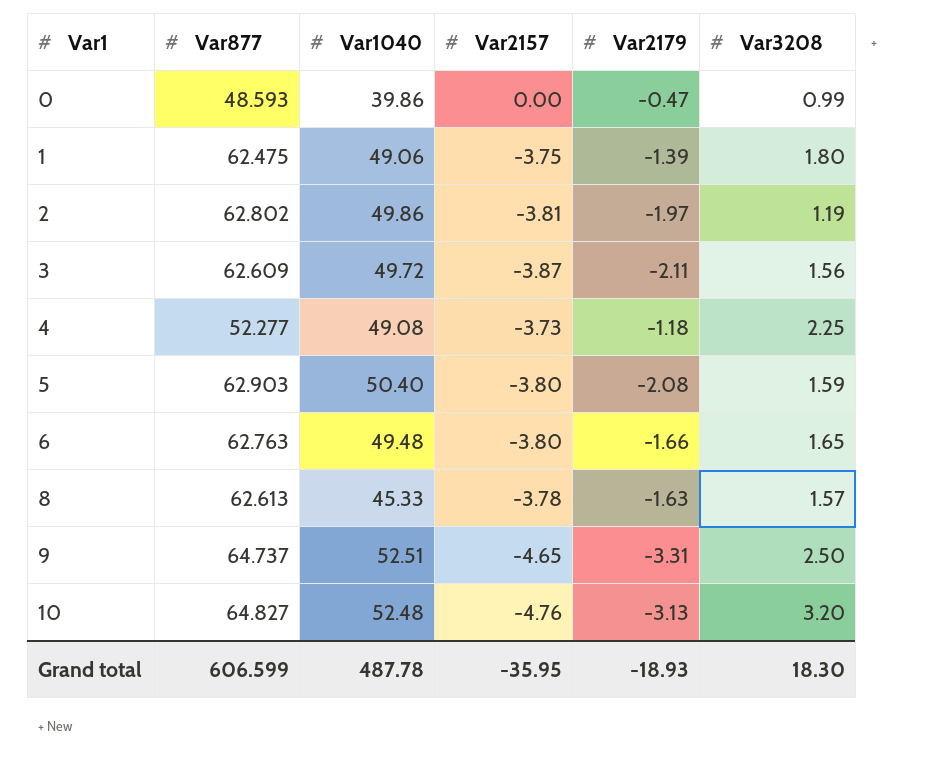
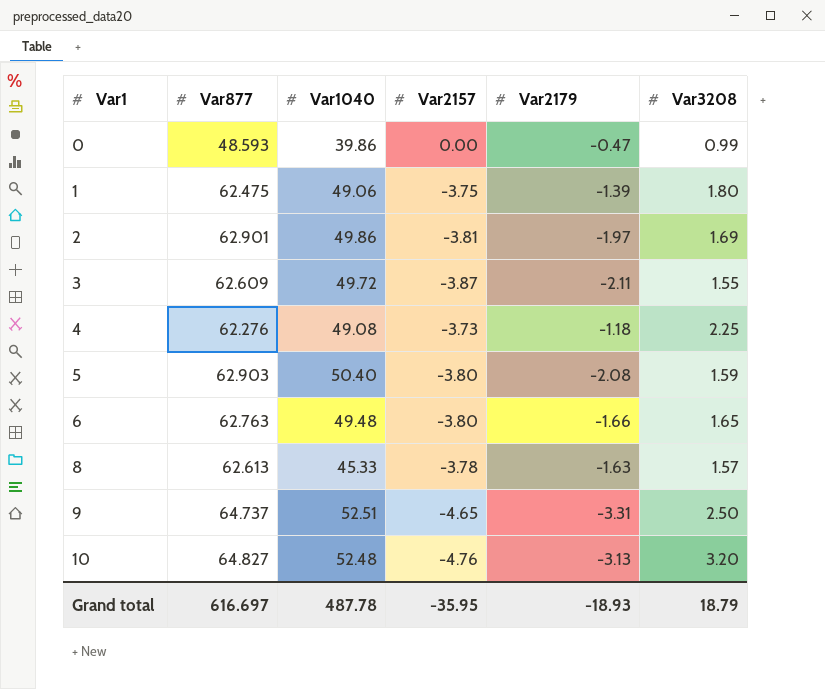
2 | Var877: 62.802 -> 62.901
2 | Var3208: 1.19 -> 1.69
3 | Var3208: 1.56 -> 1.55
4 | Var877: 52.277 -> 62.276
Grand total | Var877: 606.599 -> 616.697
Grand total | Var3208: 18.30 -> 18.79

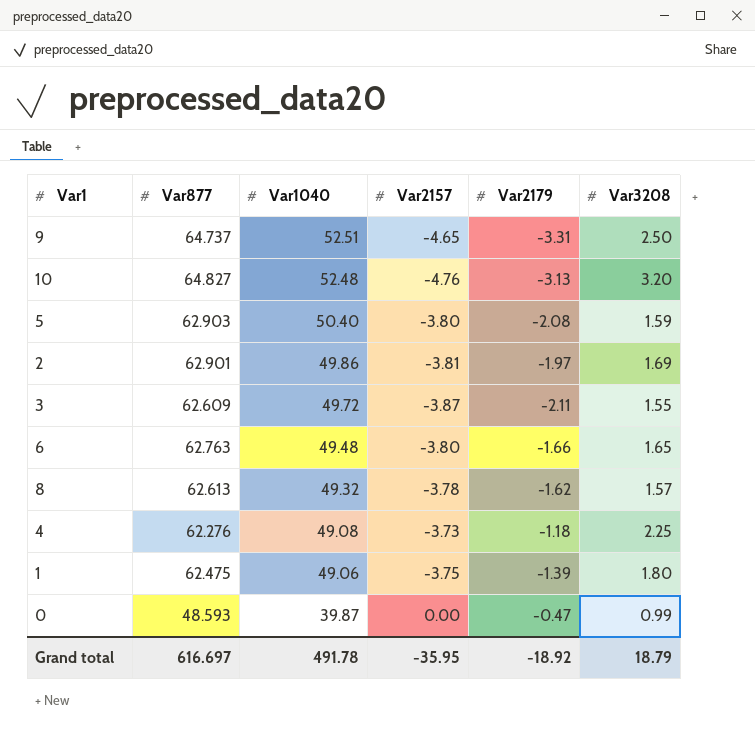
row order: Var1 ascending -> Var1040 descending
8 | Var1040: 45.33 -> 49.32
8 | Var2179: -1.63 -> -1.62
0 | Var1040: 39.86 -> 39.87
Grand total | Var1040: 487.78 -> 491.78
Grand total | Var2179: -18.93 -> -18.92

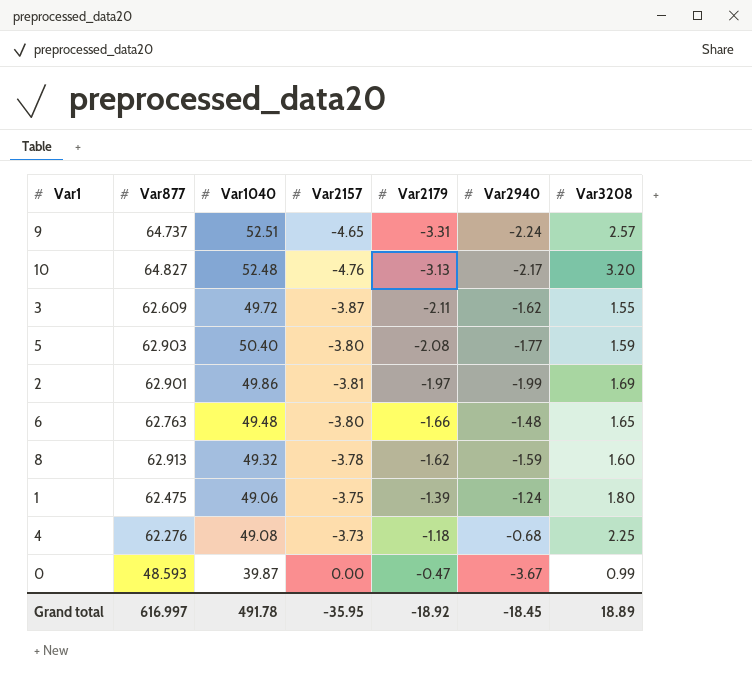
row order: Var1040 descending -> Var2179 ascending
column Var2940 | position: none -> 6
9 | Var3208: 2.50 -> 2.57
8 | Var877: 62.613 -> 62.913
8 | Var3208: 1.57 -> 1.60
Grand total | Var877: 616.697 -> 616.997
Grand total | Var3208: 18.79 -> 18.89

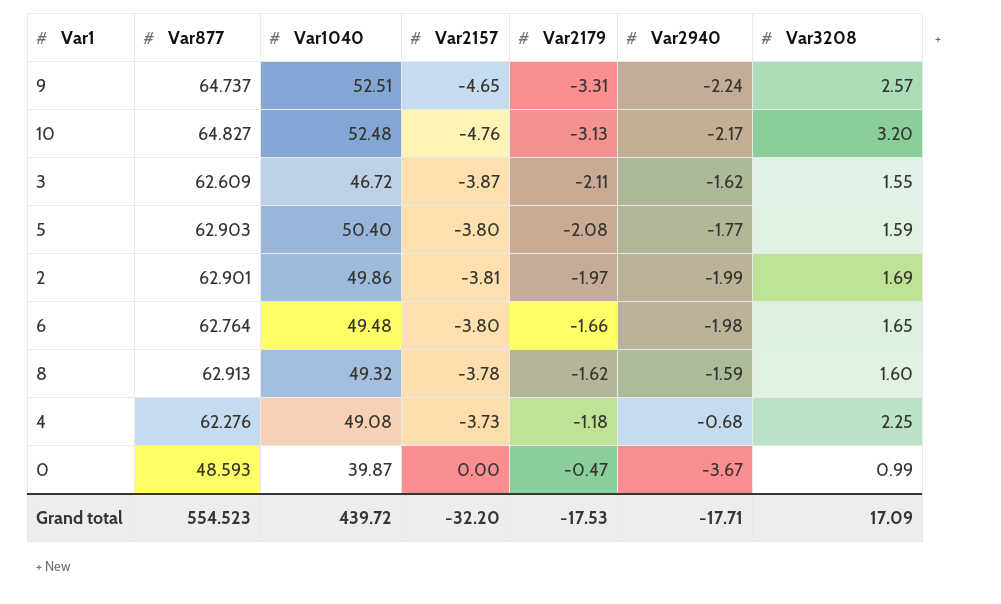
row 1: 62.475 | 49.06 | -3.75 | -1.39 | -1.24 | 1.80 -> none
3 | Var1040: 49.72 -> 46.72
6 | Var877: 62.763 -> 62.764
6 | Var2940: -1.48 -> -1.98
Grand total | Var877: 616.997 -> 554.523
Grand total | Var1040: 491.78 -> 439.72
Grand total | Var2157: -35.95 -> -32.20
Grand total | Var2179: -18.92 -> -17.53
Grand total | Var2940: -18.45 -> -17.71
Grand total | Var3208: 18.89 -> 17.09

